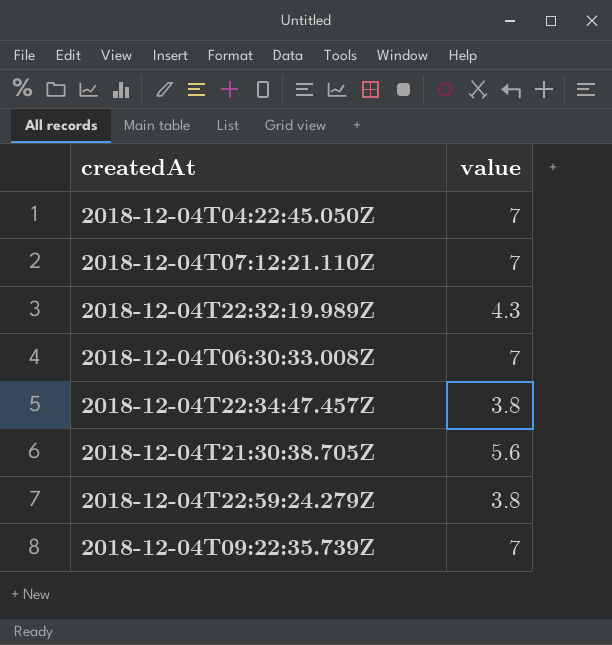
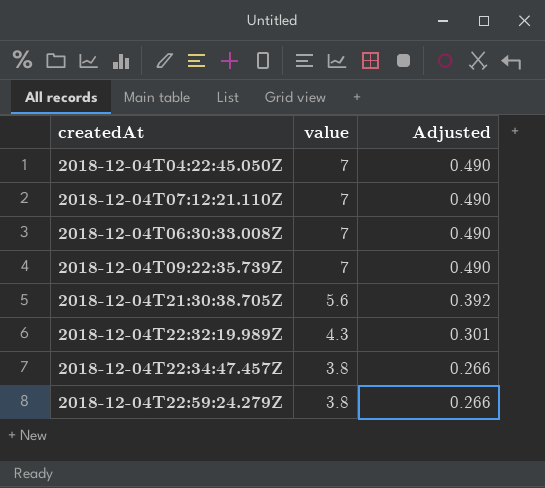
row order: none -> value descending
column Adjusted | formula: none -> [value] * 0.07

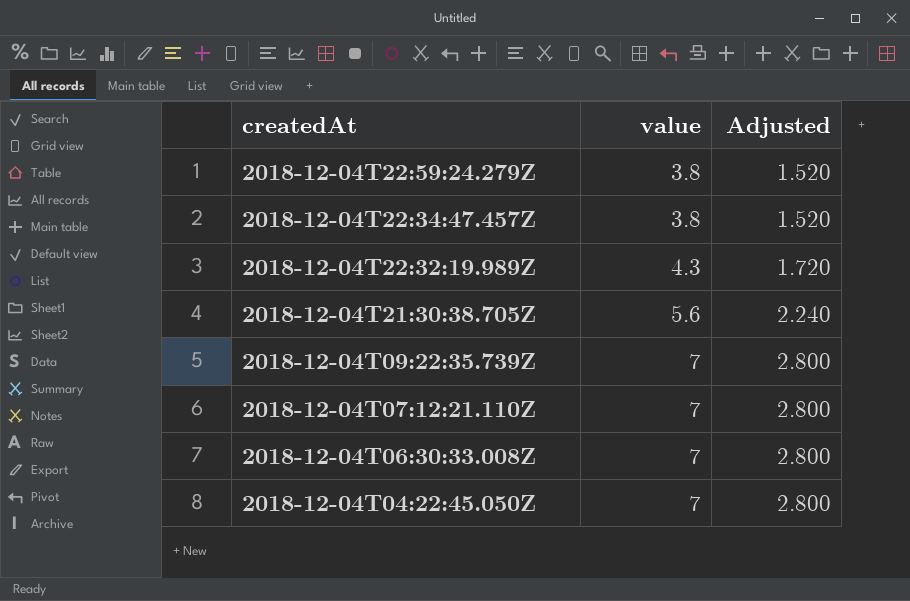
row order: value descending -> createdAt descending
column Adjusted | formula: [value] * 0.07 -> [value] * 0.4

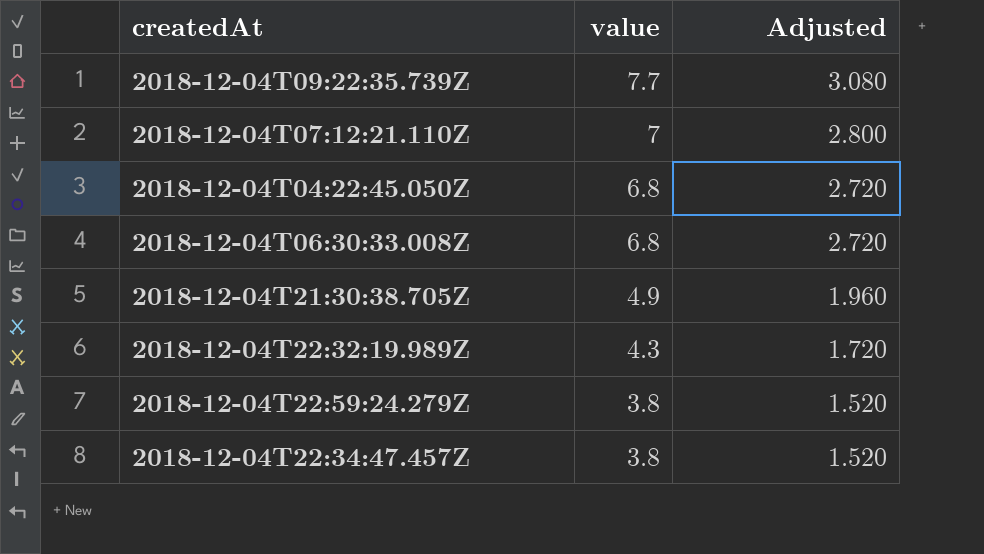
row order: createdAt descending -> value descending
2018-12-04T09:22:35.739Z | value: 7 -> 7.7
2018-12-04T09:22:35.739Z | Adjusted: 2.800 -> 3.080
2018-12-04T04:22:45.050Z | value: 7 -> 6.8
2018-12-04T04:22:45.050Z | Adjusted: 2.800 -> 2.720
2018-12-04T06:30:33.008Z | value: 7 -> 6.8
2018-12-04T06:30:33.008Z | Adjusted: 2.800 -> 2.720
2018-12-04T21:30:38.705Z | value: 5.6 -> 4.9
2018-12-04T21:30:38.705Z | Adjusted: 2.240 -> 1.960

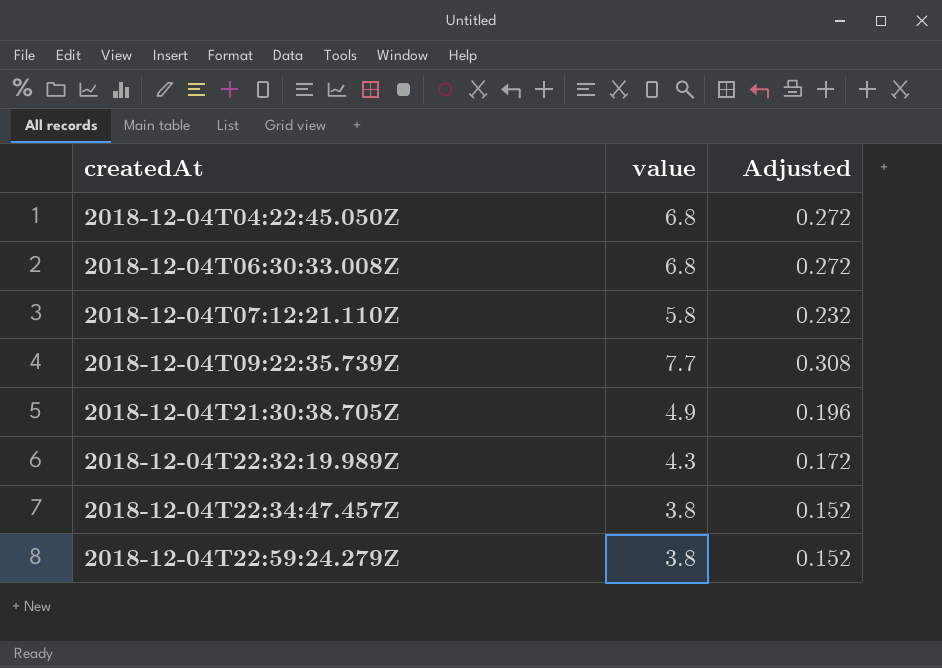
row order: value descending -> createdAt ascending
column Adjusted | formula: [value] * 0.4 -> [value] * 0.04
2018-12-04T07:12:21.110Z | value: 7 -> 5.8

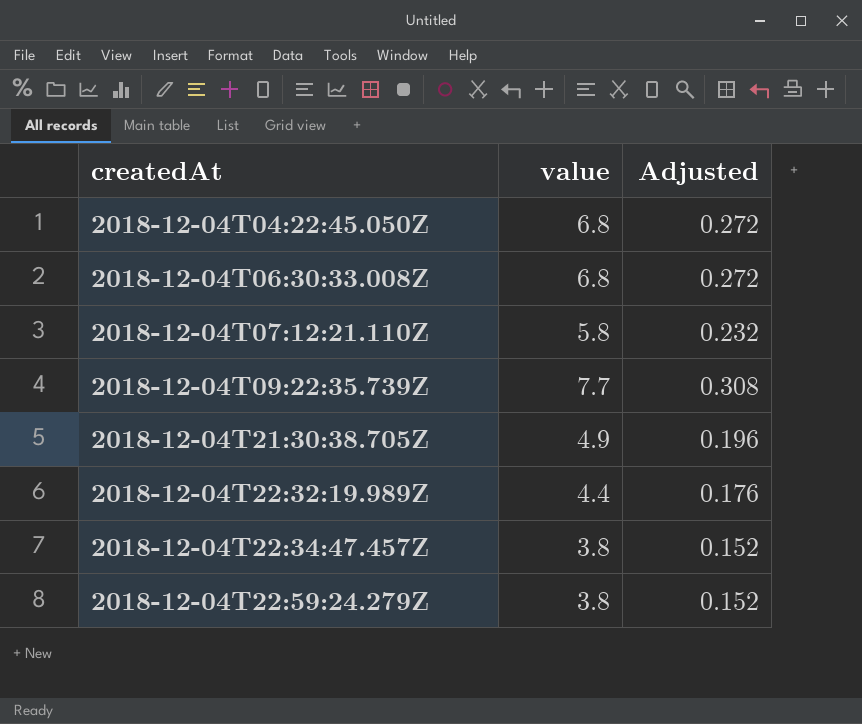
2018-12-04T22:32:19.989Z | value: 4.3 -> 4.4
2018-12-04T22:32:19.989Z | Adjusted: 0.172 -> 0.176

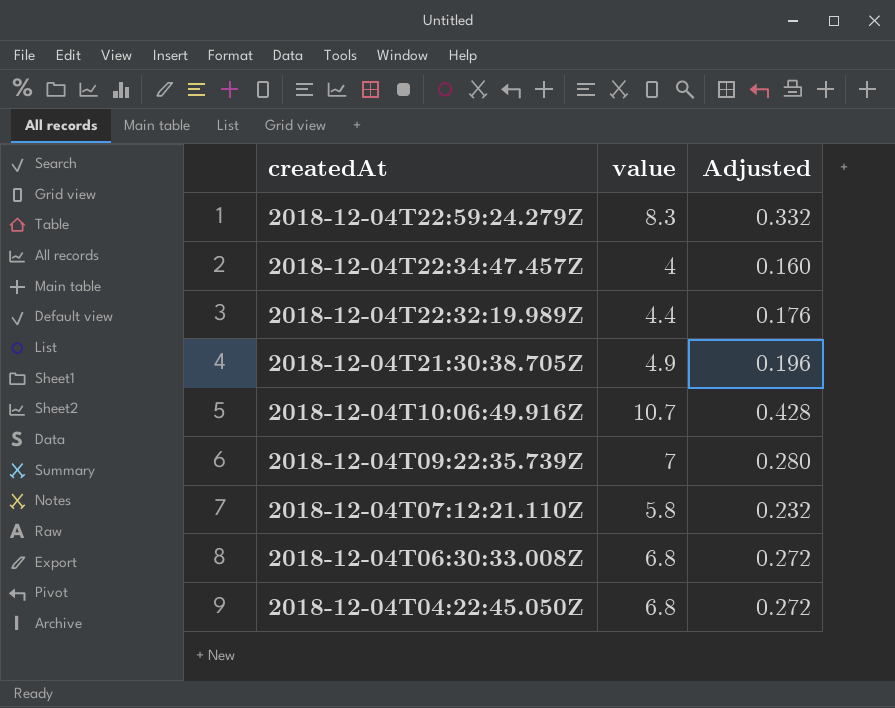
row order: createdAt ascending -> createdAt descending
2018-12-04T22:59:24.279Z | value: 3.8 -> 8.3
2018-12-04T22:59:24.279Z | Adjusted: 0.152 -> 0.332
2018-12-04T22:34:47.457Z | value: 3.8 -> 4
2018-12-04T22:34:47.457Z | Adjusted: 0.152 -> 0.160
row 2018-12-04T10:06:49.916Z: none -> 10.7 | 0.428
2018-12-04T09:22:35.739Z | value: 7.7 -> 7
2018-12-04T09:22:35.739Z | Adjusted: 0.308 -> 0.280

